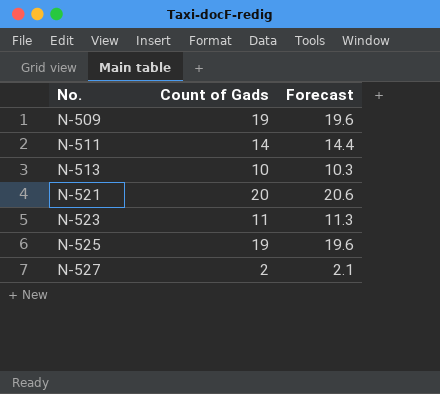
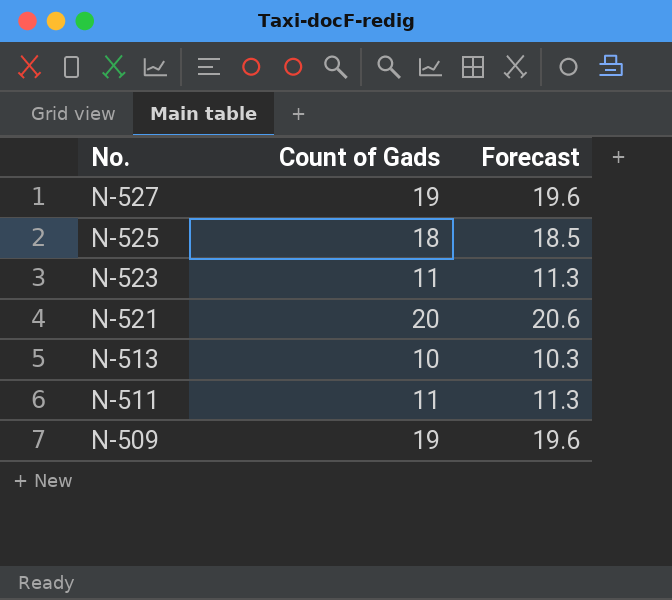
row order: No. ascending -> No. descending
N-527 | Count of Gads: 2 -> 19
N-527 | Forecast: 2.1 -> 19.6
N-525 | Count of Gads: 19 -> 18
N-525 | Forecast: 19.6 -> 18.5
N-511 | Count of Gads: 14 -> 11
N-511 | Forecast: 14.4 -> 11.3

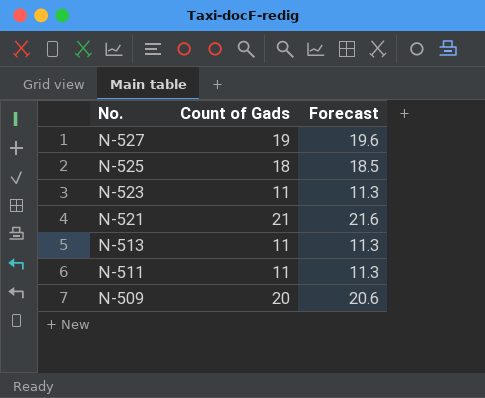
N-521 | Count of Gads: 20 -> 21
N-521 | Forecast: 20.6 -> 21.6
N-513 | Count of Gads: 10 -> 11
N-513 | Forecast: 10.3 -> 11.3
N-509 | Count of Gads: 19 -> 20
N-509 | Forecast: 19.6 -> 20.6

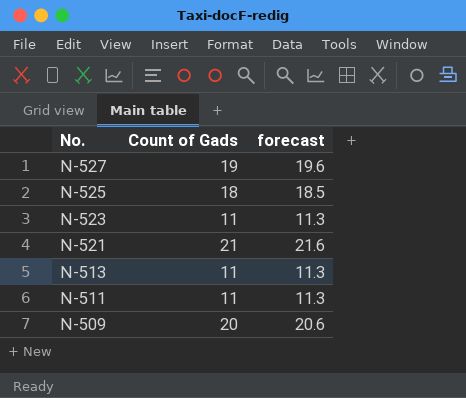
column name: Forecast -> forecast

